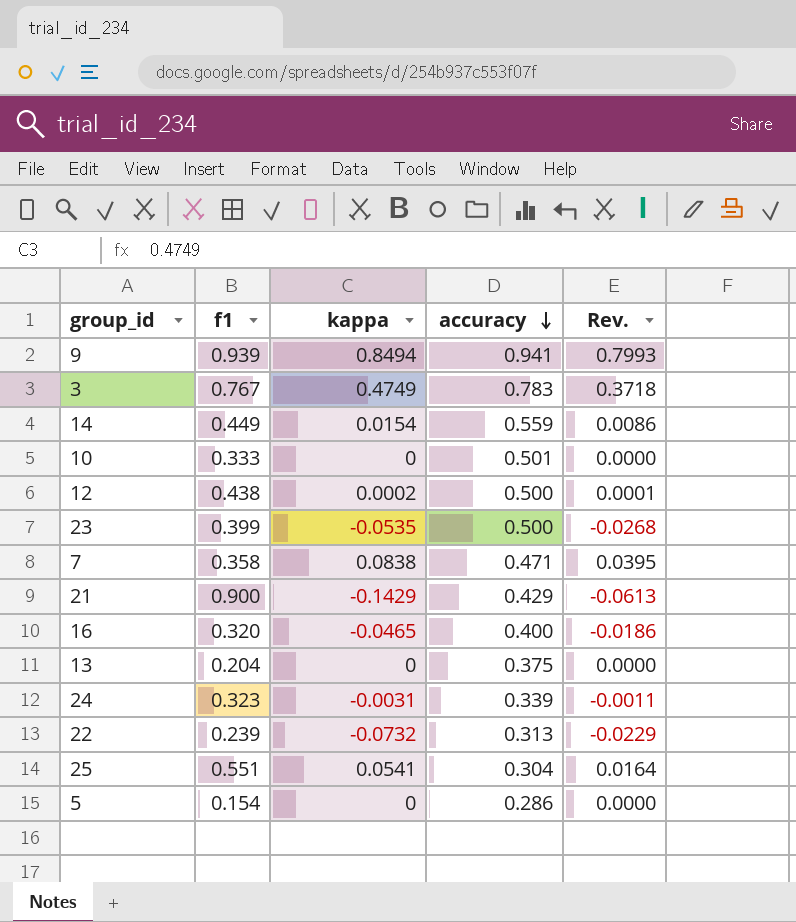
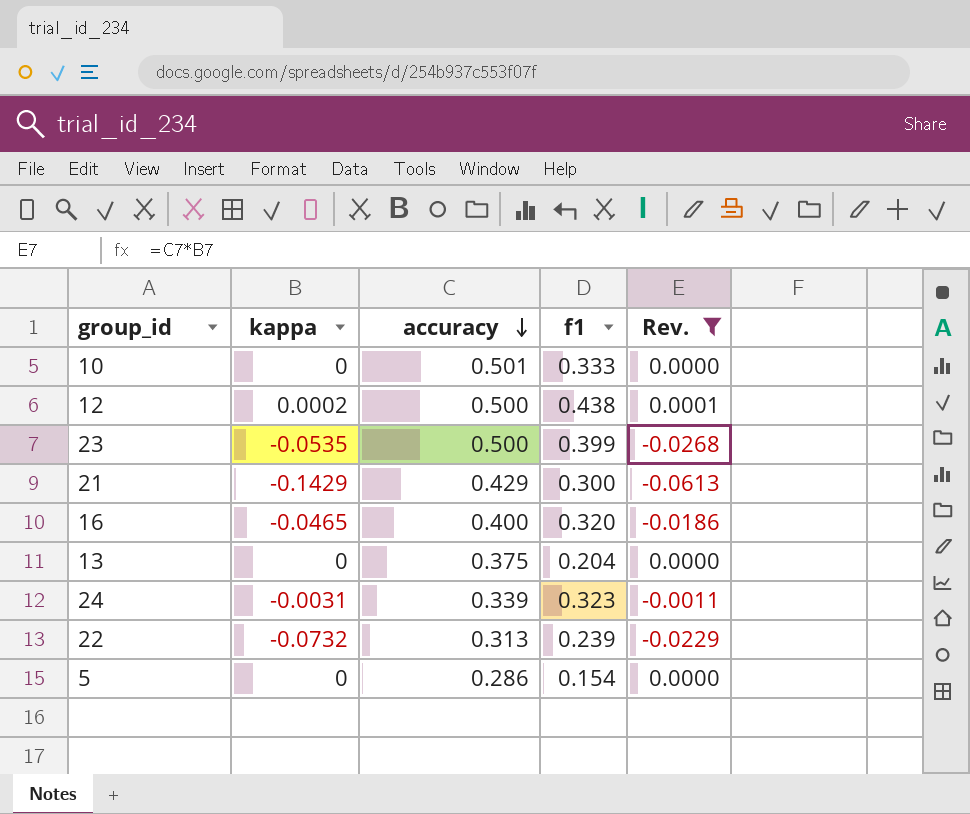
filter: none -> Rev. <= 0.0001
column f1 | position: 2 -> 4
21 | f1: 0.900 -> 0.300

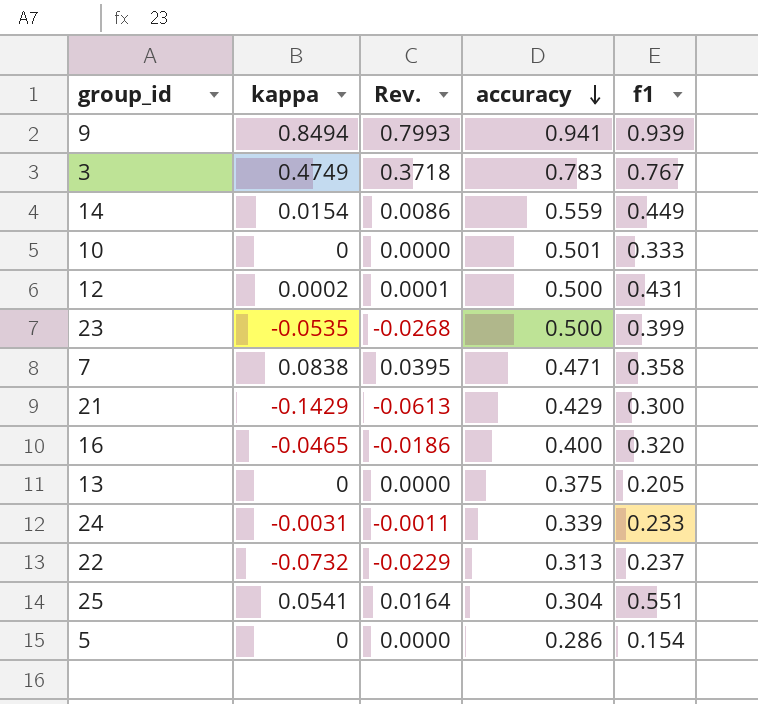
filter: Rev. <= 0.0001 -> none
column Rev. | position: 5 -> 3
12 | f1: 0.438 -> 0.431
13 | f1: 0.204 -> 0.205
24 | f1: 0.323 -> 0.233
22 | f1: 0.239 -> 0.237

